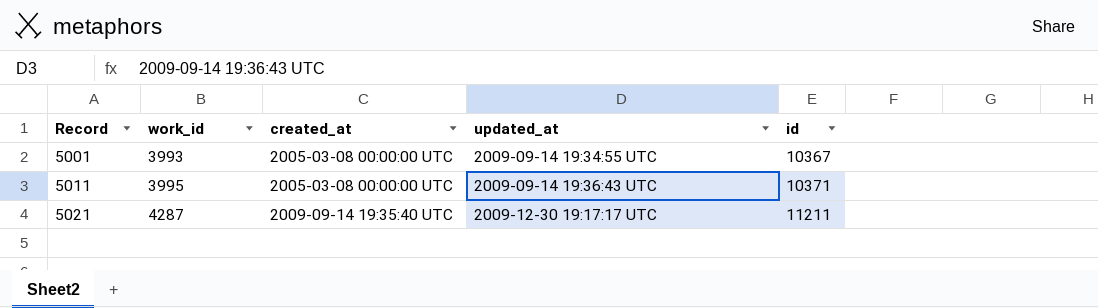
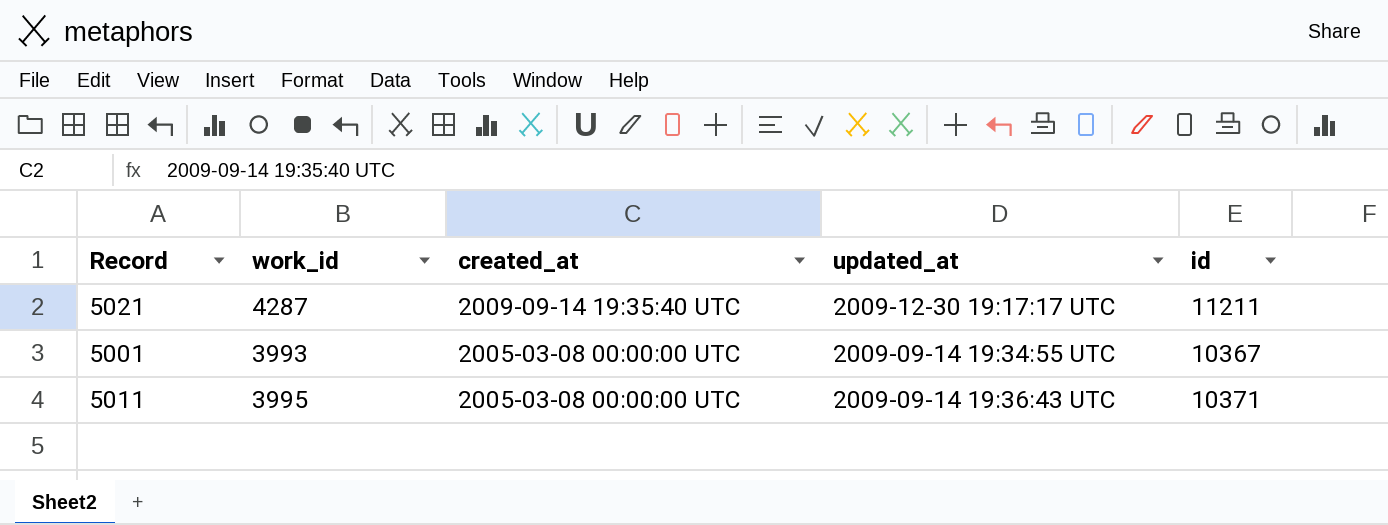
row order: Record ascending -> created_at descending

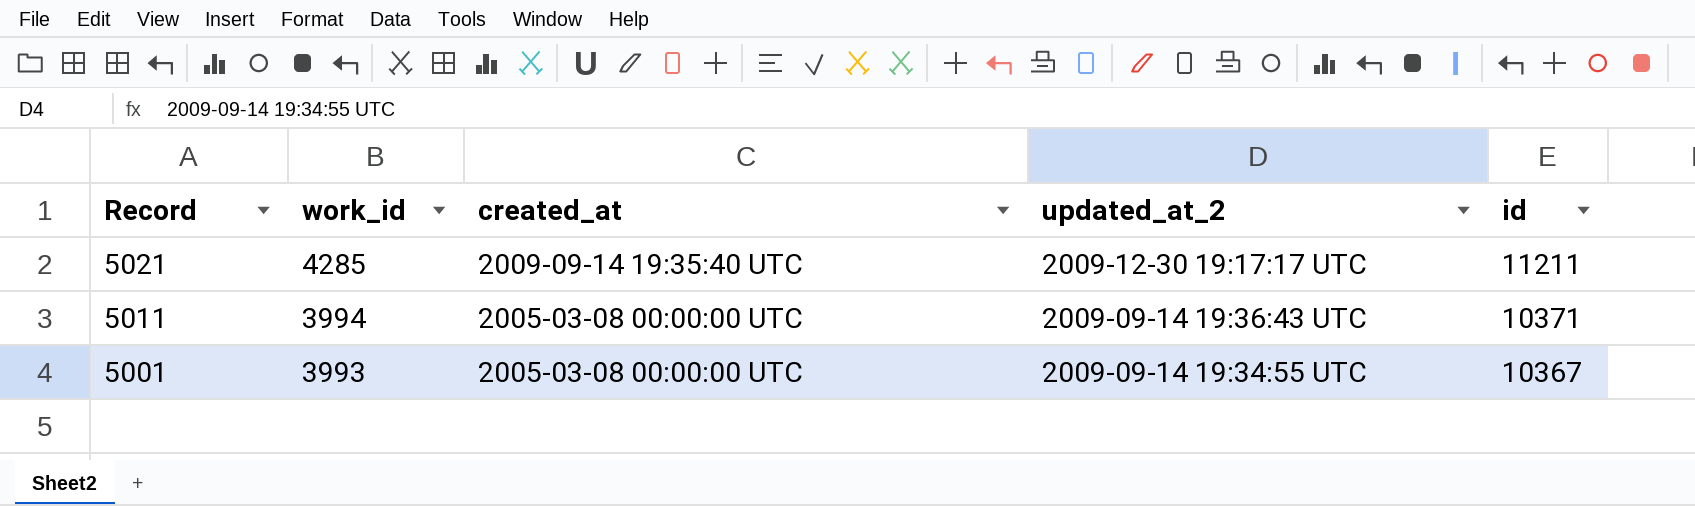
row order: created_at descending -> Record descending
column name: updated_at -> updated_at_2
5021 | work_id: 4287 -> 4285
5011 | work_id: 3995 -> 3994

